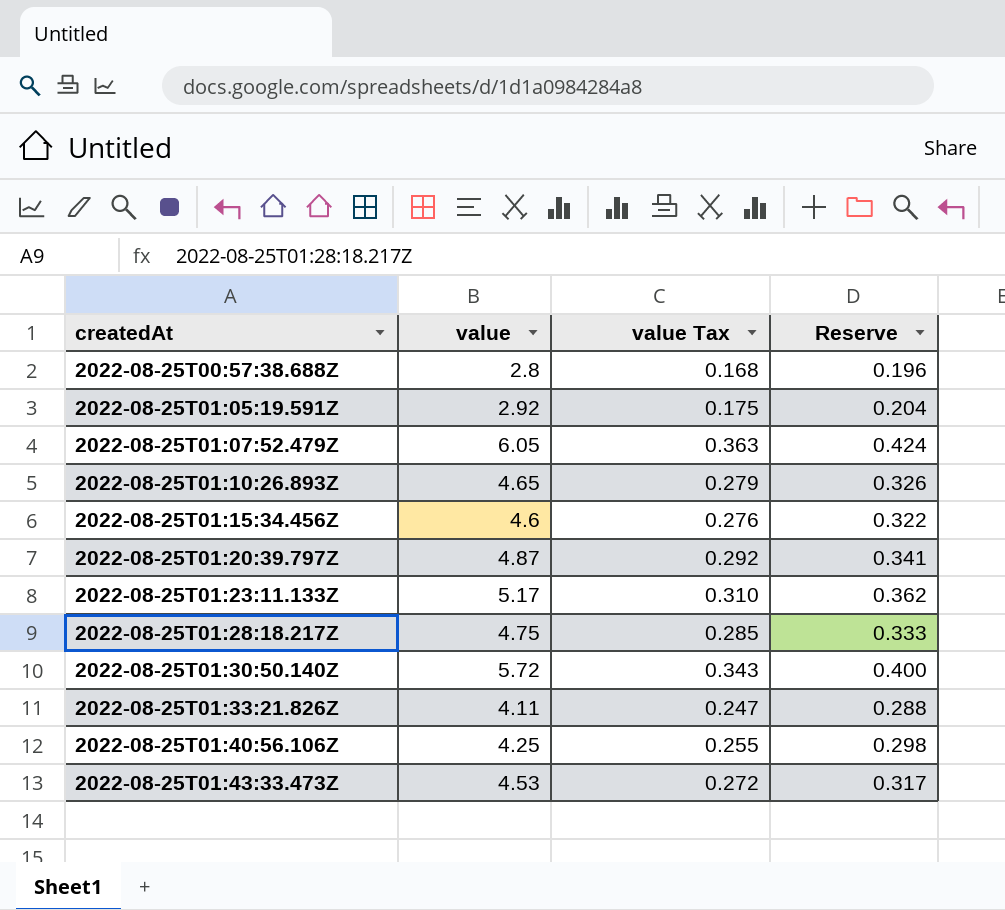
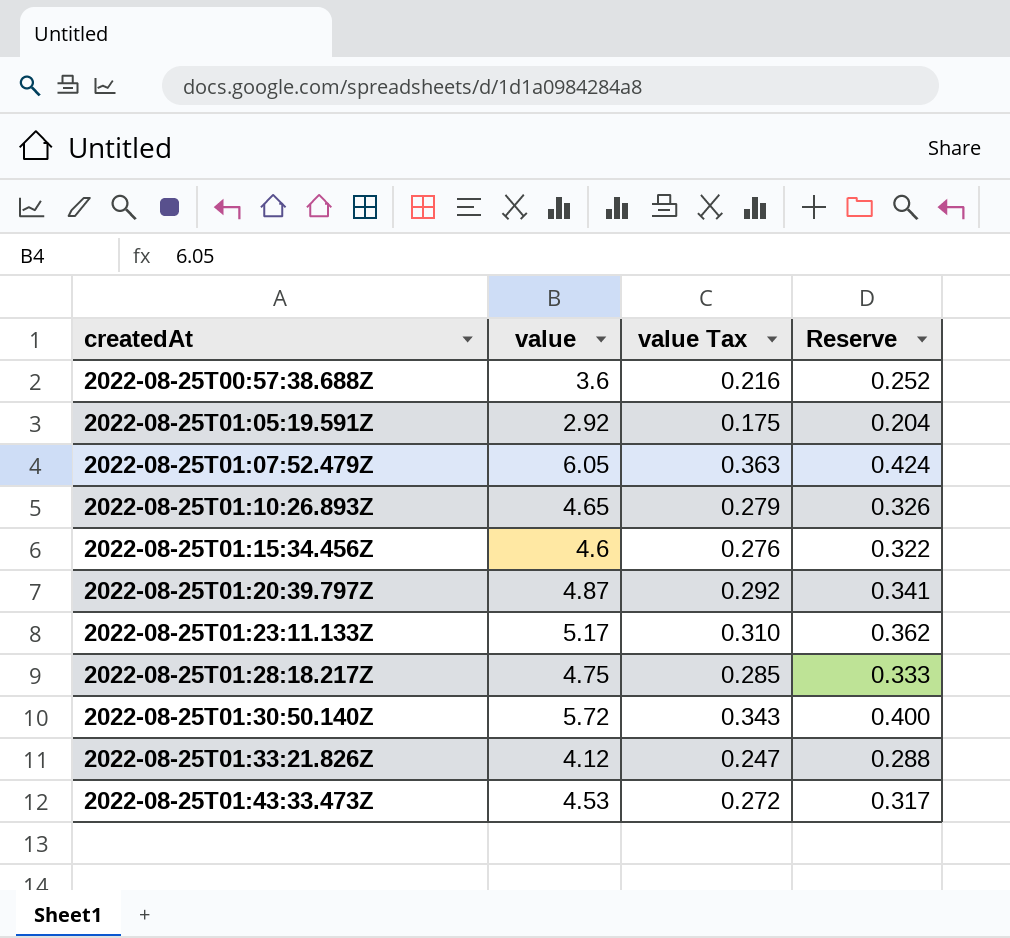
row 2022-08-25T01:40:56.106Z: 4.25 | 0.255 | 0.298 -> none
2022-08-25T00:57:38.688Z | value: 2.8 -> 3.6
2022-08-25T00:57:38.688Z | value Tax: 0.168 -> 0.216
2022-08-25T00:57:38.688Z | Reserve: 0.196 -> 0.252
2022-08-25T01:33:21.826Z | value: 4.11 -> 4.12

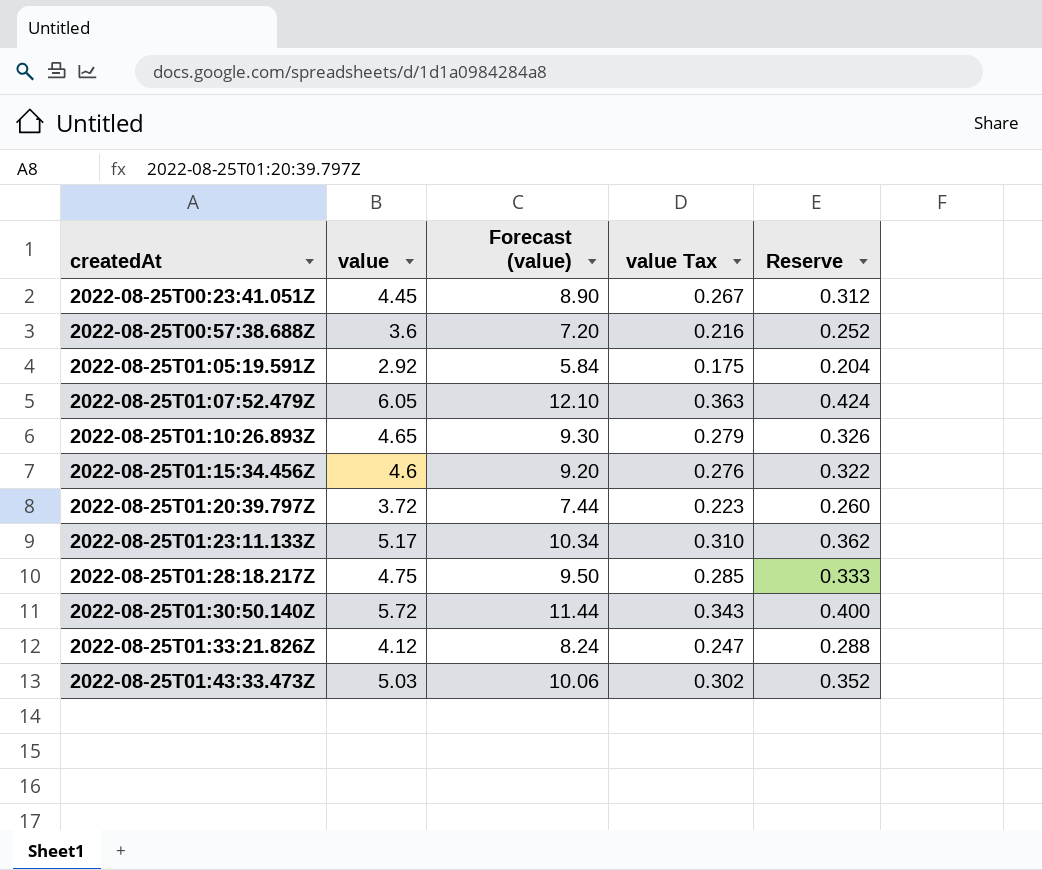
column Forecast (value) | formula: none -> [value] * 2
row 2022-08-25T00:23:41.051Z: none -> 4.45 | 8.90 | 0.267 | 0.312
2022-08-25T01:20:39.797Z | value: 4.87 -> 3.72
2022-08-25T01:20:39.797Z | value Tax: 0.292 -> 0.223
2022-08-25T01:20:39.797Z | Reserve: 0.341 -> 0.260
2022-08-25T01:43:33.473Z | value: 4.53 -> 5.03
2022-08-25T01:43:33.473Z | value Tax: 0.272 -> 0.302
2022-08-25T01:43:33.473Z | Reserve: 0.317 -> 0.352

